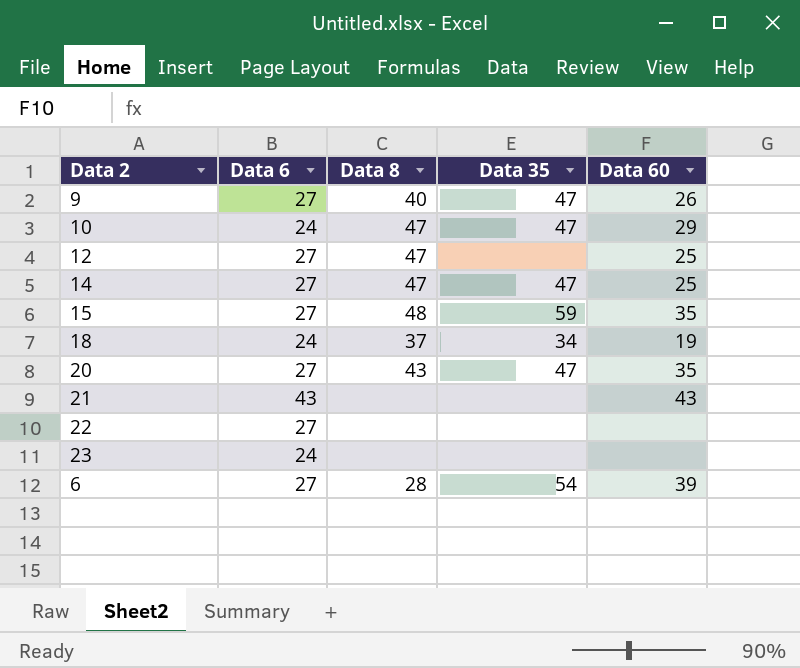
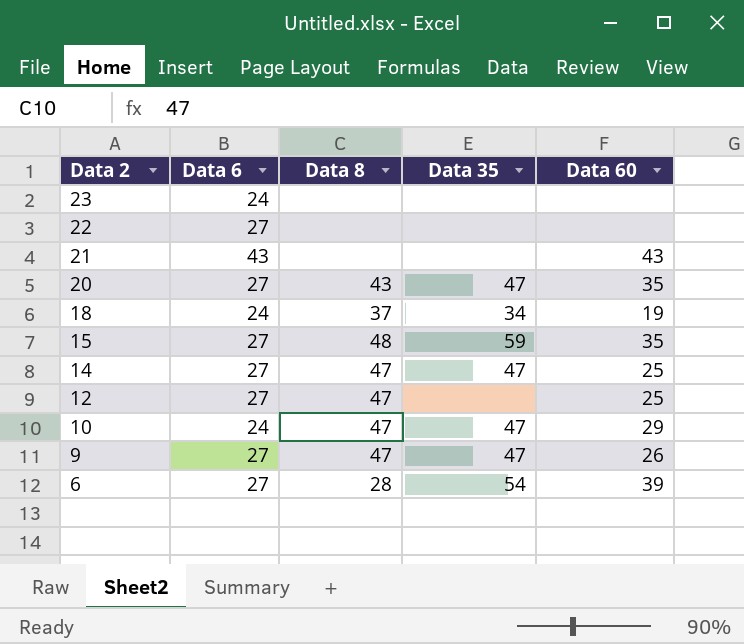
row order: none -> Data 2 descending
9 | Data 8: 40 -> 47

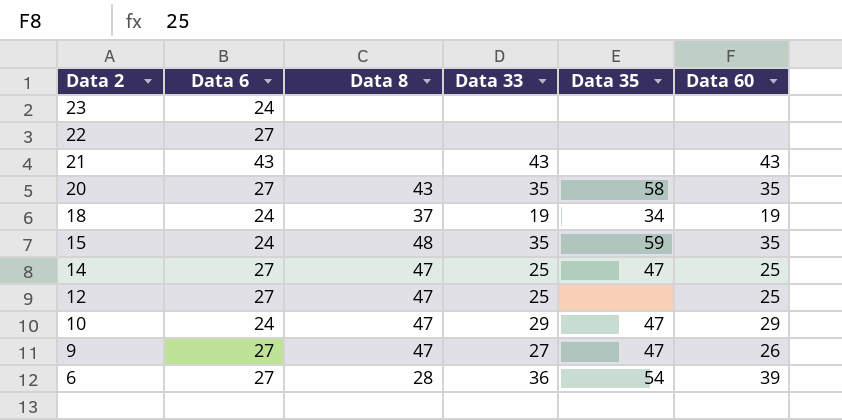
column Data 33 | position: none -> 4
20 | Data 35: 47 -> 58
15 | Data 6: 27 -> 24

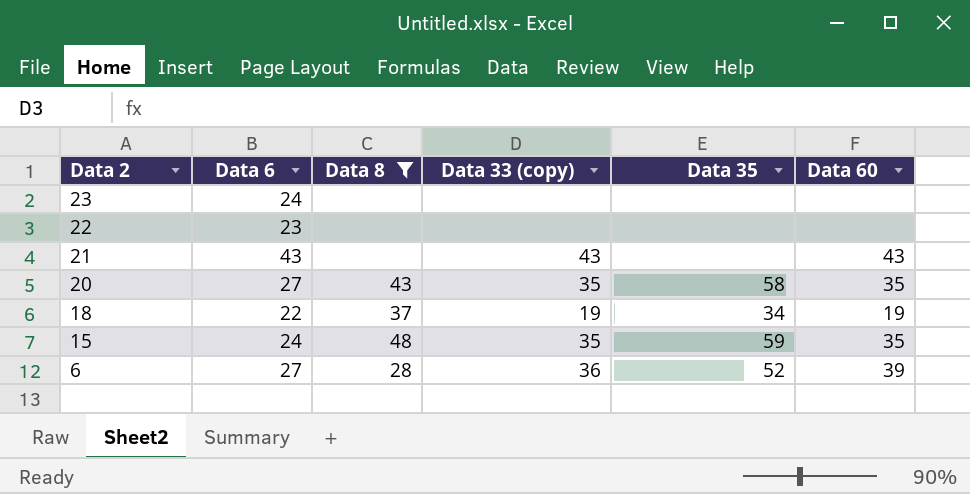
filter: none -> Data 8 != 47
column name: Data 33 -> Data 33 (copy)
22 | Data 6: 27 -> 23
18 | Data 6: 24 -> 22
6 | Data 35: 54 -> 52

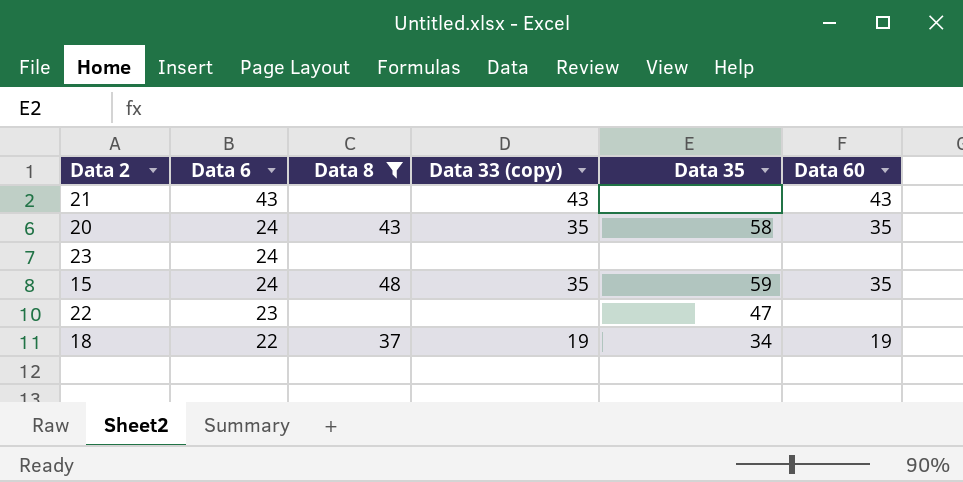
row order: Data 2 descending -> Data 6 descending
row 6: 27 | 28 | 36 | 52 | 39 -> none
20 | Data 6: 27 -> 24
22 | Data 35: none -> 47

